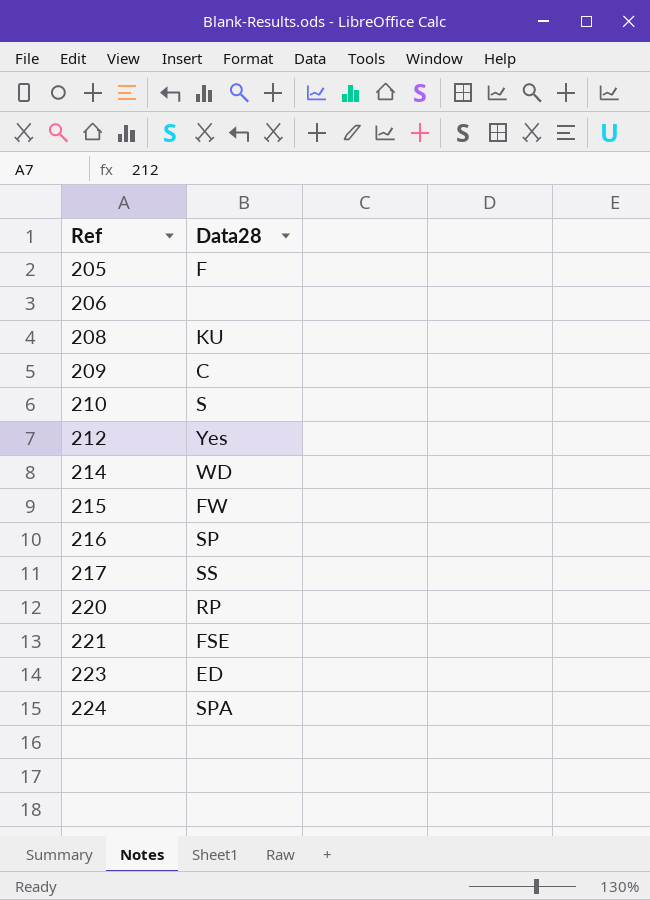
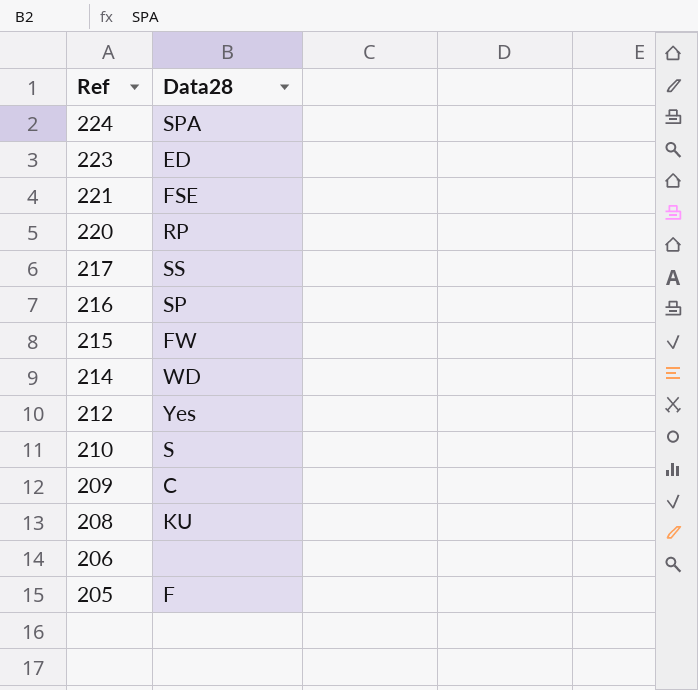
row order: Ref ascending -> Ref descending

